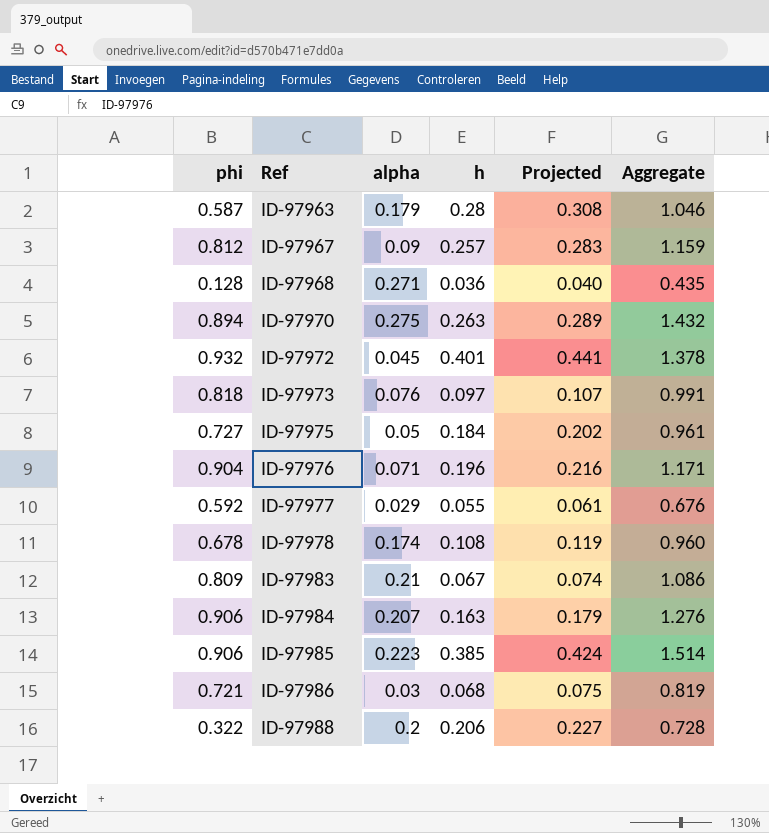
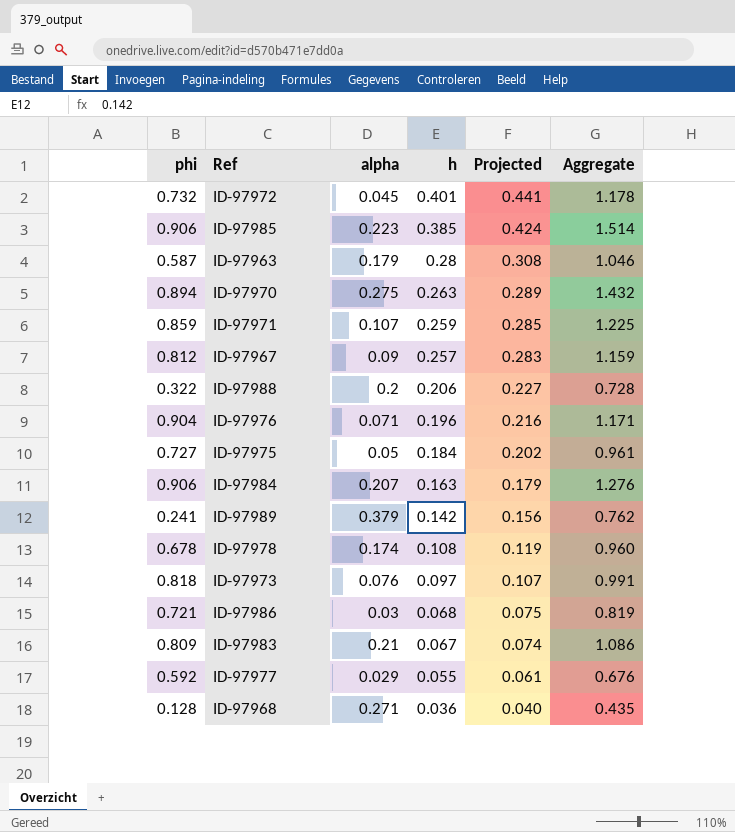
row order: Ref ascending -> h descending
ID-97972 | phi: 0.932 -> 0.732
ID-97972 | Aggregate: 1.378 -> 1.178
row ID-97971: none -> 0.859 | 0.107 | 0.259 | 0.285 | 1.225
row ID-97989: none -> 0.241 | 0.379 | 0.142 | 0.156 | 0.762

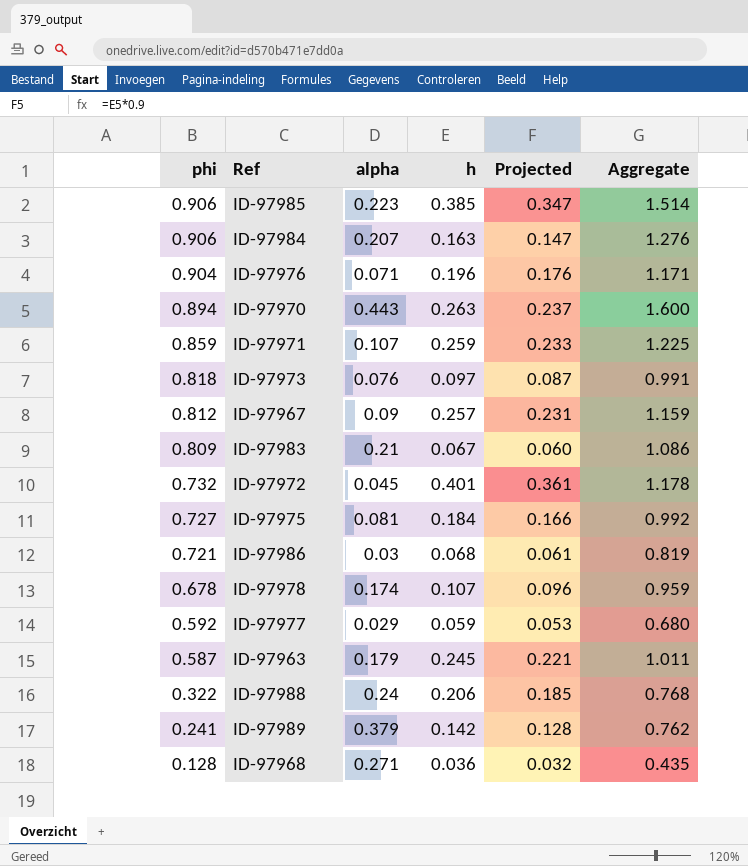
row order: h descending -> phi descending
column Projected | formula: [h] * 1.1 -> [h] * 0.9
ID-97970 | alpha: 0.275 -> 0.443
ID-97970 | Aggregate: 1.432 -> 1.600
ID-97975 | alpha: 0.05 -> 0.081
ID-97975 | Aggregate: 0.961 -> 0.992
ID-97978 | h: 0.108 -> 0.107
ID-97978 | Aggregate: 0.960 -> 0.959
ID-97977 | h: 0.055 -> 0.059
ID-97977 | Aggregate: 0.676 -> 0.680
ID-97963 | h: 0.28 -> 0.245
ID-97963 | Aggregate: 1.046 -> 1.011
ID-97988 | alpha: 0.2 -> 0.24
ID-97988 | Aggregate: 0.728 -> 0.768

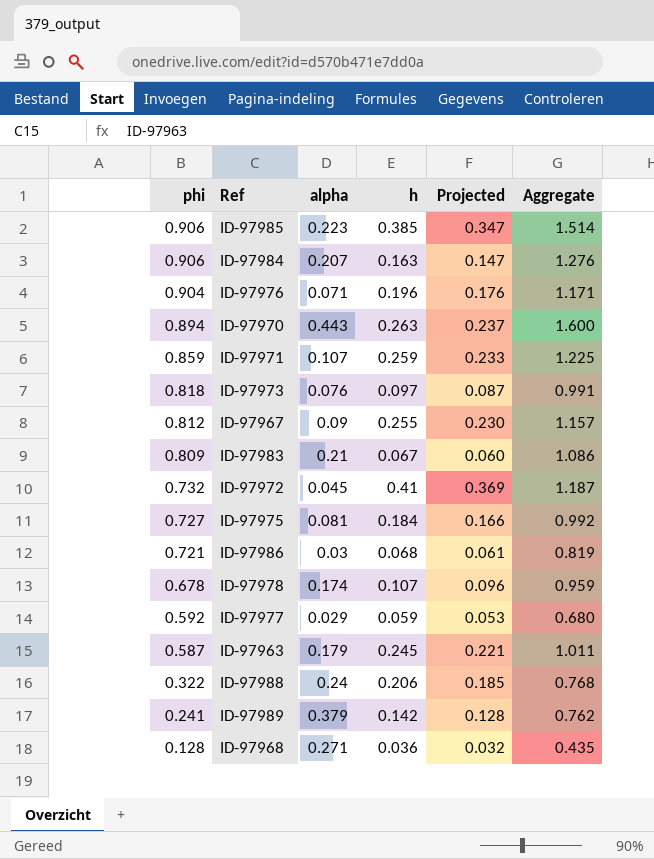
ID-97967 | h: 0.257 -> 0.255
ID-97967 | Projected: 0.231 -> 0.230
ID-97967 | Aggregate: 1.159 -> 1.157
ID-97972 | h: 0.401 -> 0.41
ID-97972 | Projected: 0.361 -> 0.369
ID-97972 | Aggregate: 1.178 -> 1.187

